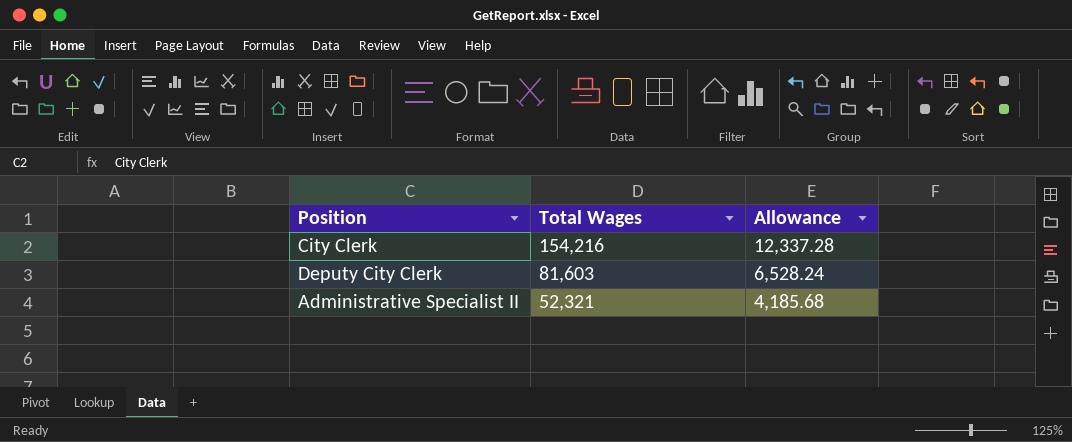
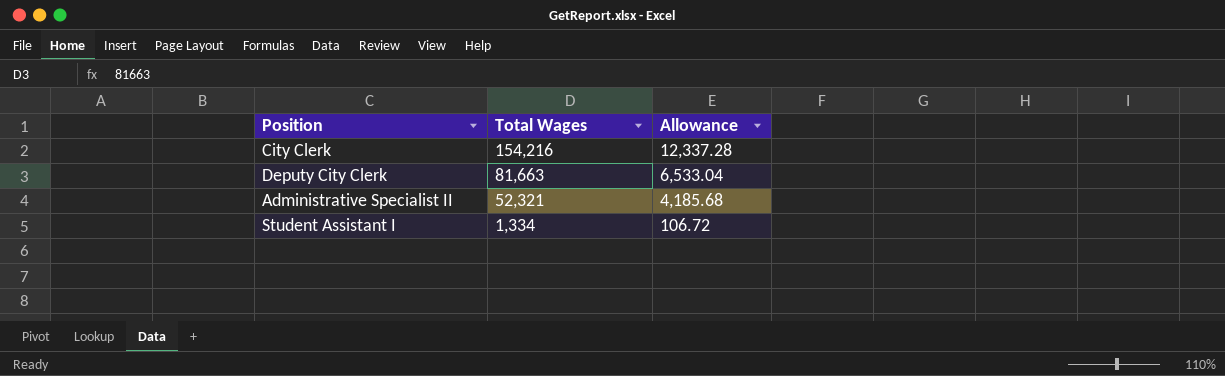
Deputy City Clerk | Total Wages: 81,603 -> 81,663
Deputy City Clerk | Allowance: 6,528.24 -> 6,533.04
row Student Assistant I: none -> 1,334 | 106.72

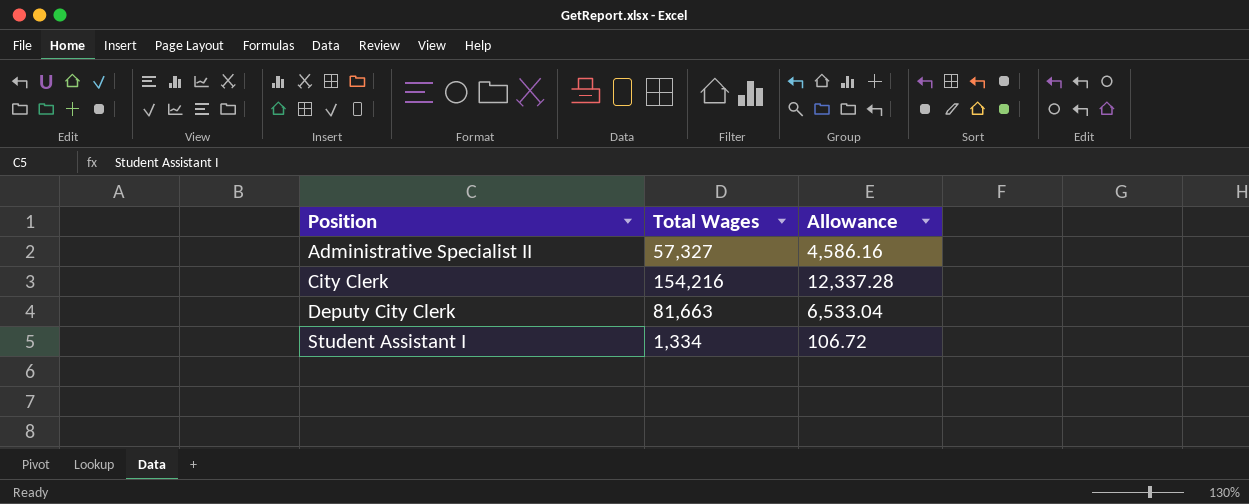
row order: Total Wages descending -> Position ascending
Administrative Specialist II | Total Wages: 52,321 -> 57,327
Administrative Specialist II | Allowance: 4,185.68 -> 4,586.16

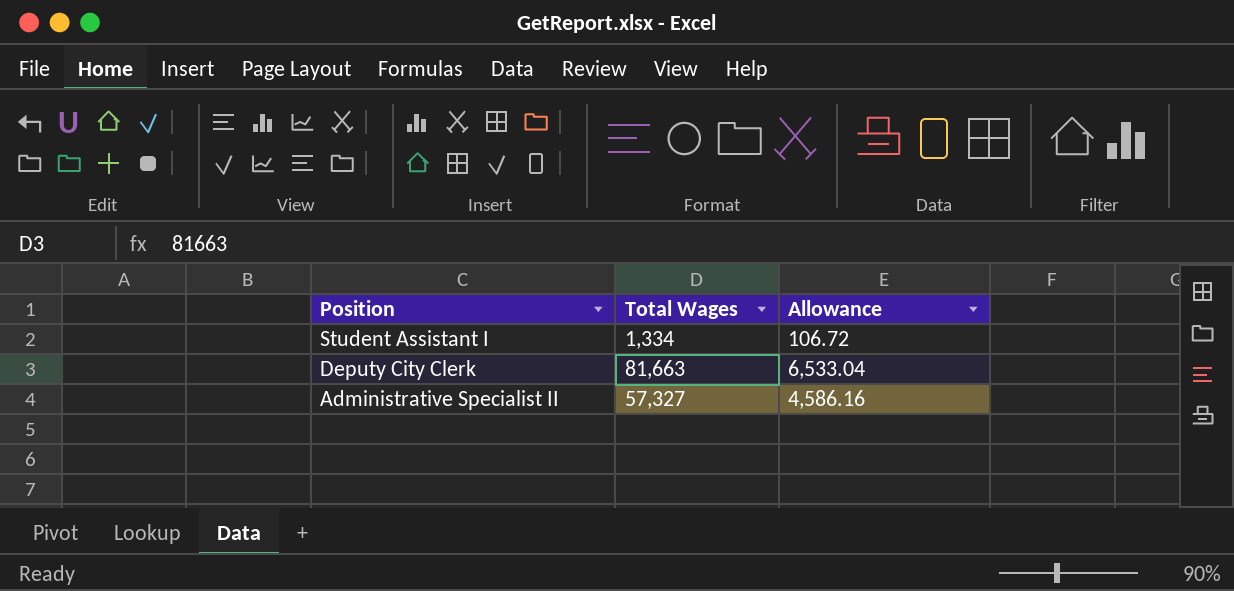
row order: Position ascending -> Position descending
row City Clerk: 154,216 | 12,337.28 -> none

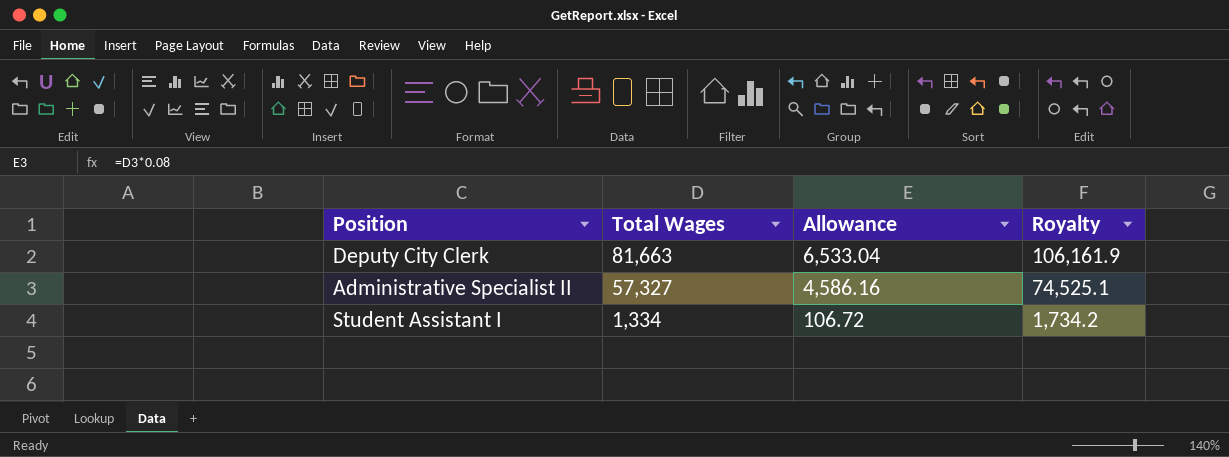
row order: Position descending -> Total Wages descending
column Royalty | formula: none -> [Total Wages] * 1.3

